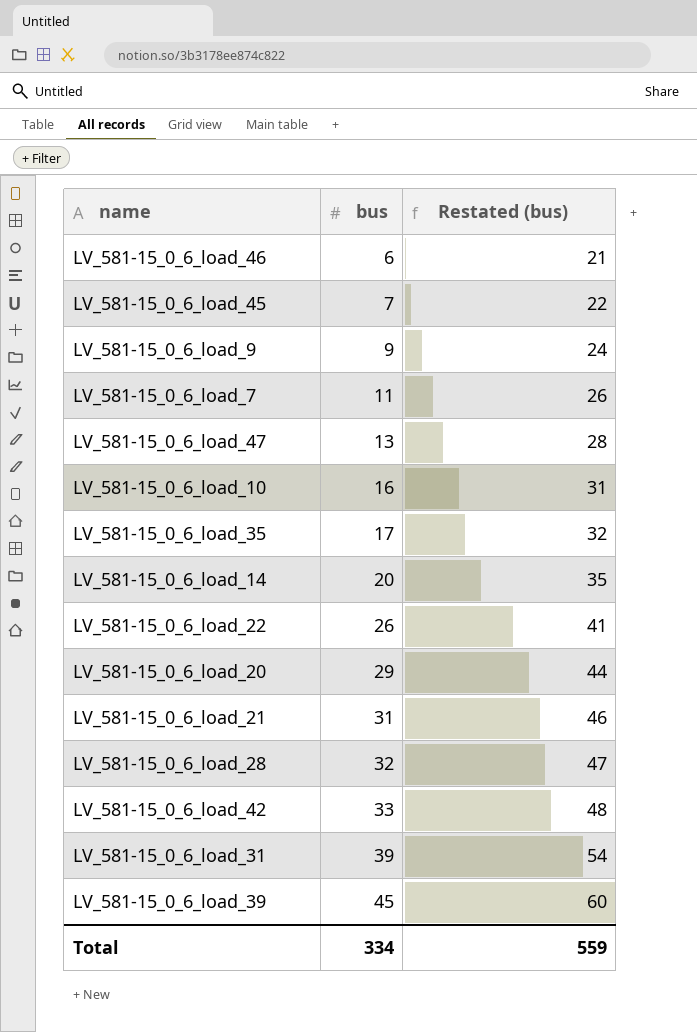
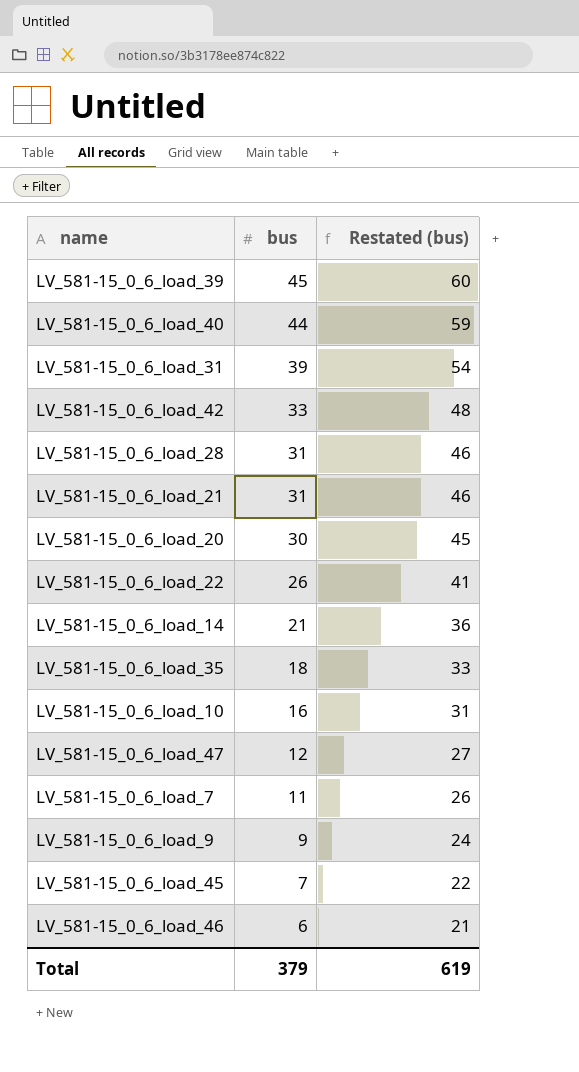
row order: bus ascending -> bus descending
row LV_581-15_0_6_load_40: none -> 44 | 59
LV_581-15_0_6_load_28 | bus: 32 -> 31
LV_581-15_0_6_load_28 | Restated (bus): 47 -> 46
LV_581-15_0_6_load_20 | bus: 29 -> 30
LV_581-15_0_6_load_20 | Restated (bus): 44 -> 45
LV_581-15_0_6_load_14 | bus: 20 -> 21
LV_581-15_0_6_load_14 | Restated (bus): 35 -> 36
LV_581-15_0_6_load_35 | bus: 17 -> 18
LV_581-15_0_6_load_35 | Restated (bus): 32 -> 33
LV_581-15_0_6_load_47 | bus: 13 -> 12
LV_581-15_0_6_load_47 | Restated (bus): 28 -> 27
Total | bus: 334 -> 379
Total | Restated (bus): 559 -> 619

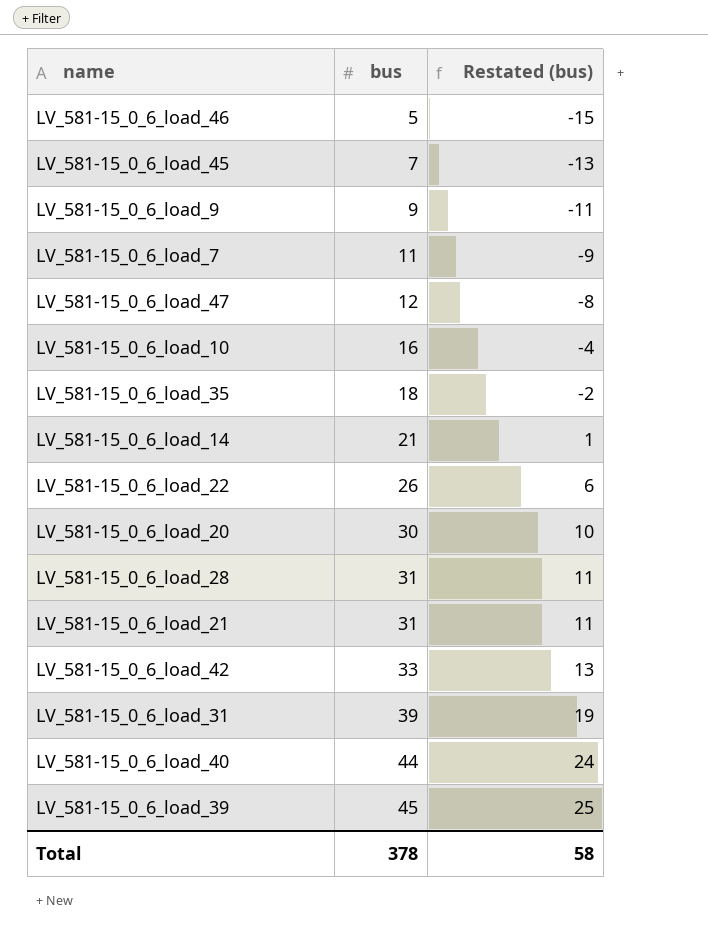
row order: bus descending -> bus ascending
column Restated (bus) | formula: [bus] + 15 -> [bus] - 20
LV_581-15_0_6_load_46 | bus: 6 -> 5
Total | bus: 379 -> 378
Total | Restated (bus): 619 -> 58

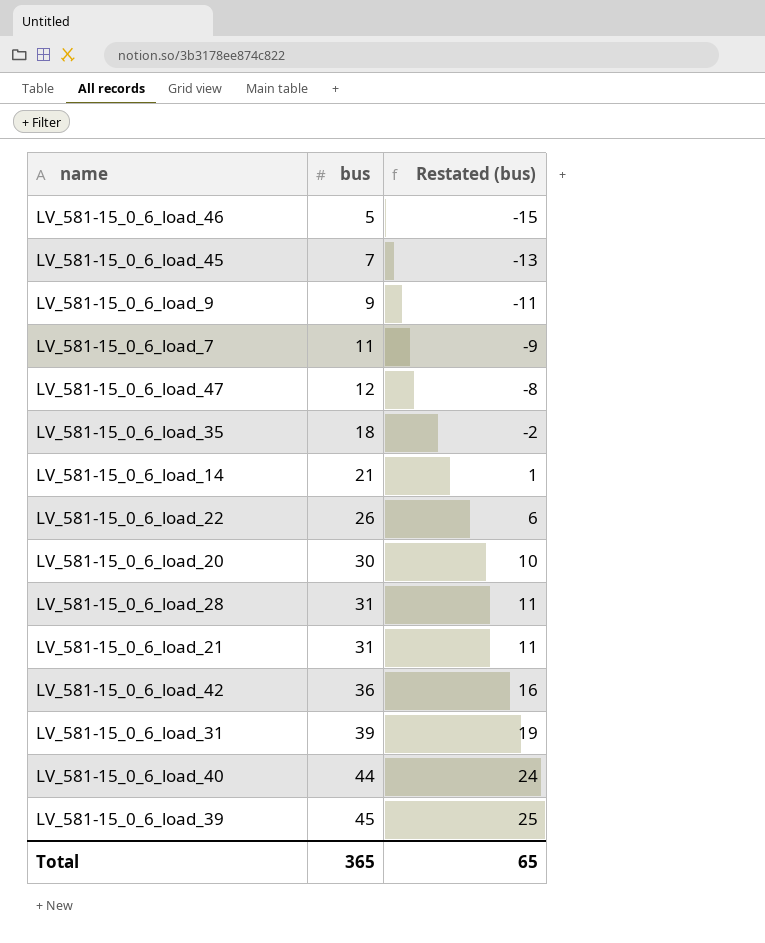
row LV_581-15_0_6_load_10: 16 | -4 -> none
LV_581-15_0_6_load_42 | bus: 33 -> 36
LV_581-15_0_6_load_42 | Restated (bus): 13 -> 16
Total | bus: 378 -> 365
Total | Restated (bus): 58 -> 65

